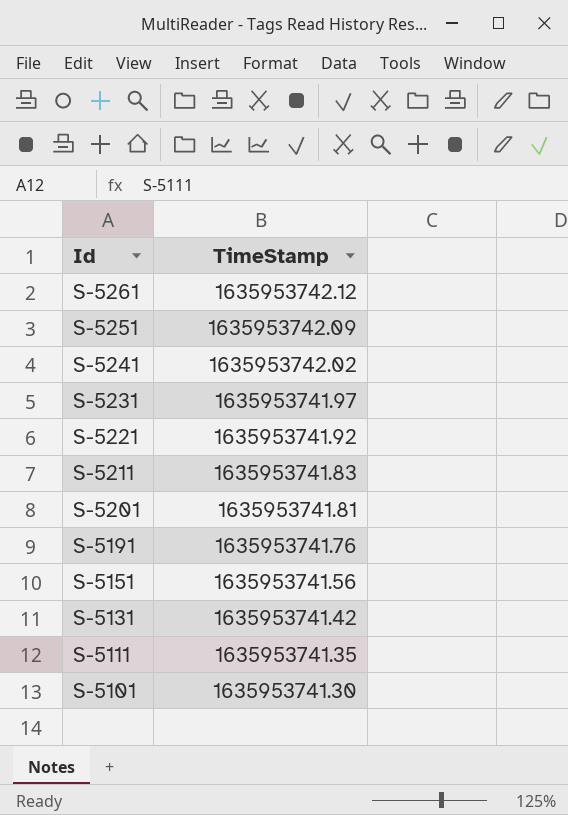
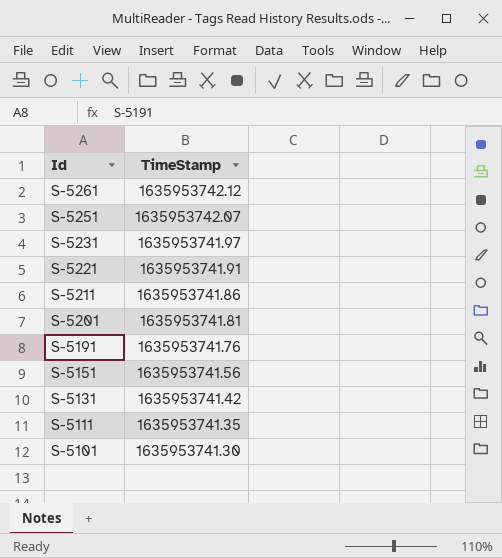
row S-5241: 1635953742.02 -> none
S-5251 | TimeStamp: 1635953742.09 -> 1635953742.07
S-5221 | TimeStamp: 1635953741.92 -> 1635953741.91
S-5211 | TimeStamp: 1635953741.83 -> 1635953741.86

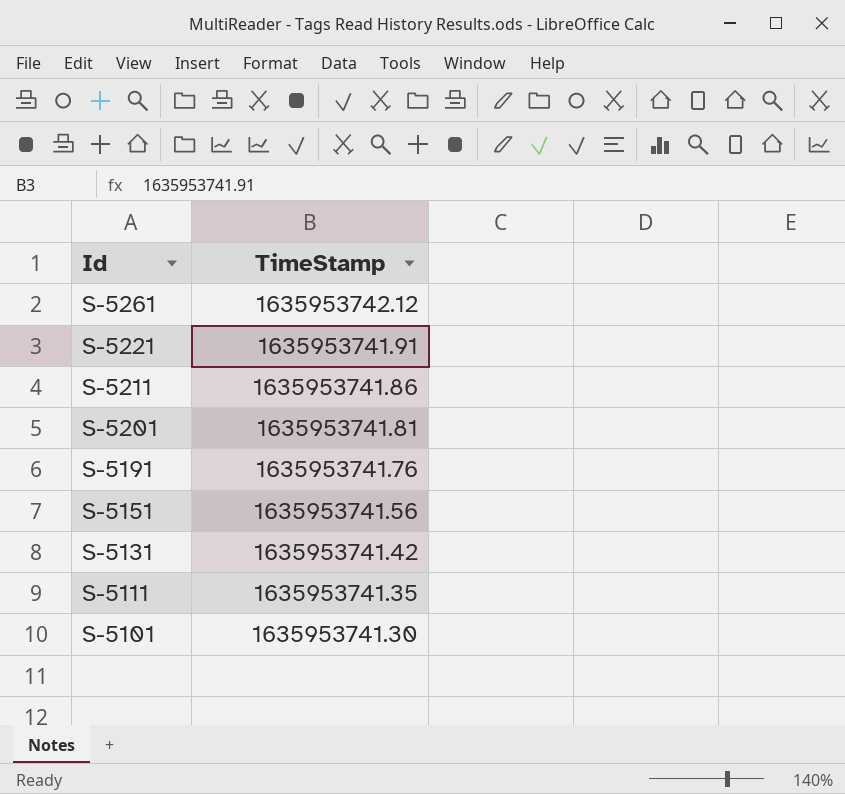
row S-5251: 1635953742.07 -> none
row S-5231: 1635953741.97 -> none

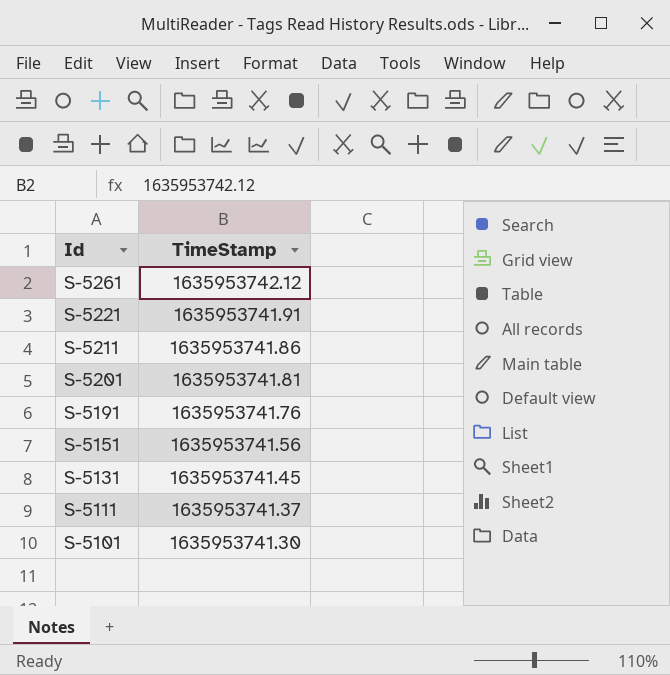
S-5131 | TimeStamp: 1635953741.42 -> 1635953741.45
S-5111 | TimeStamp: 1635953741.35 -> 1635953741.37

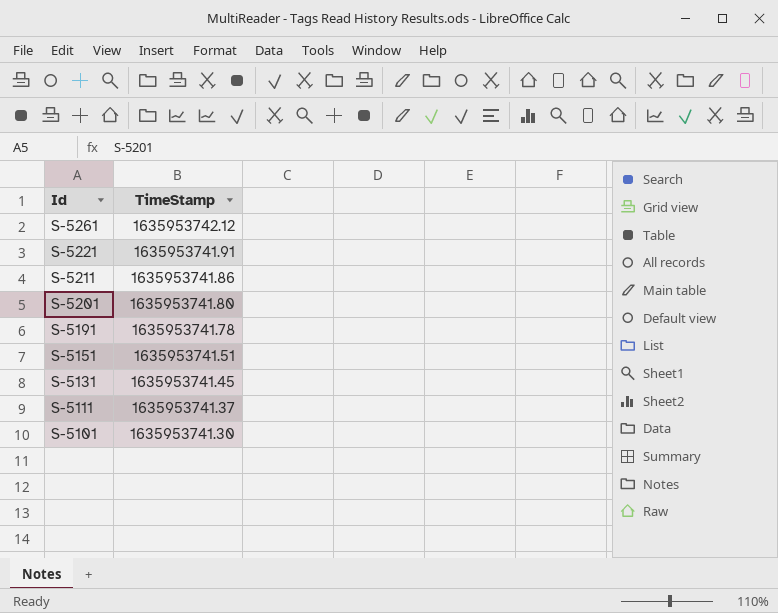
S-5201 | TimeStamp: 1635953741.81 -> 1635953741.80
S-5191 | TimeStamp: 1635953741.76 -> 1635953741.78
S-5151 | TimeStamp: 1635953741.56 -> 1635953741.51

